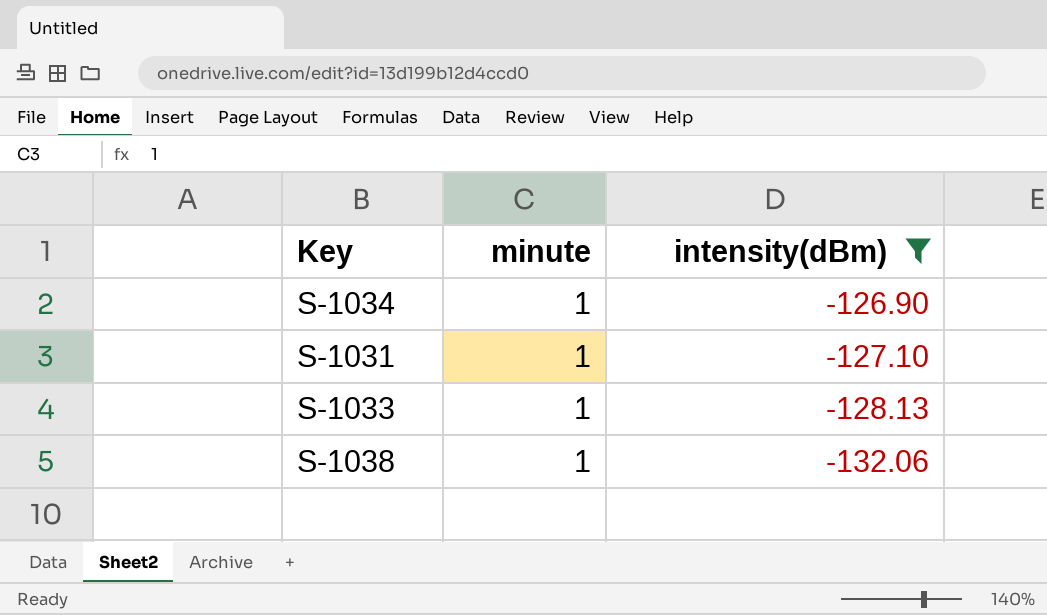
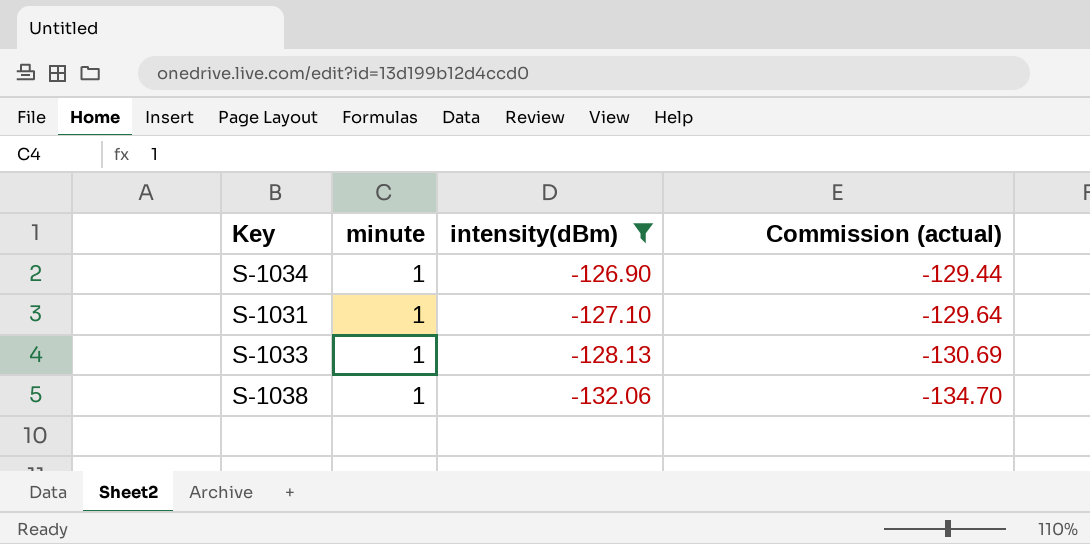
column Commission (actual) | formula: none -> [intensity(dBm)] * 1.02

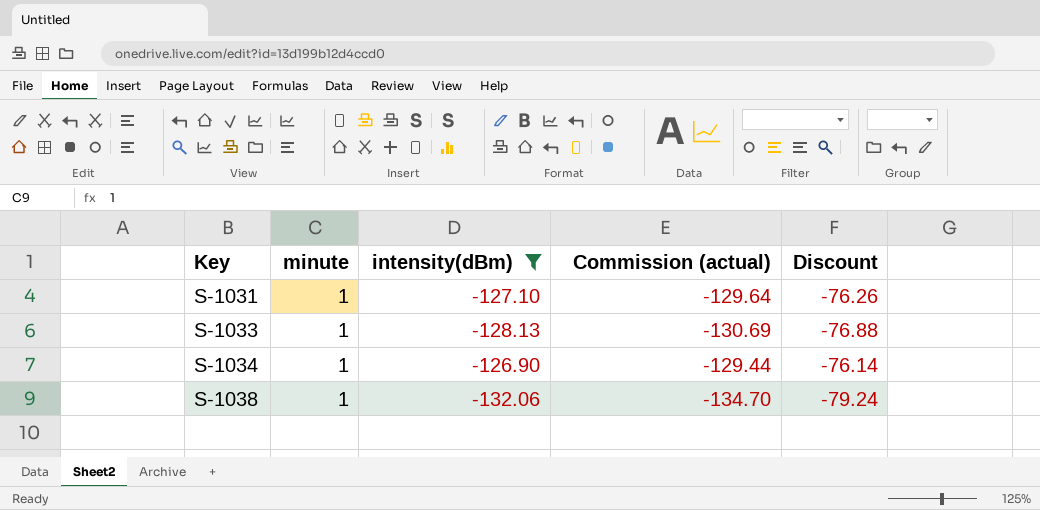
row order: intensity(dBm) descending -> Key ascending
column Discount | formula: none -> [intensity(dBm)] * 0.6

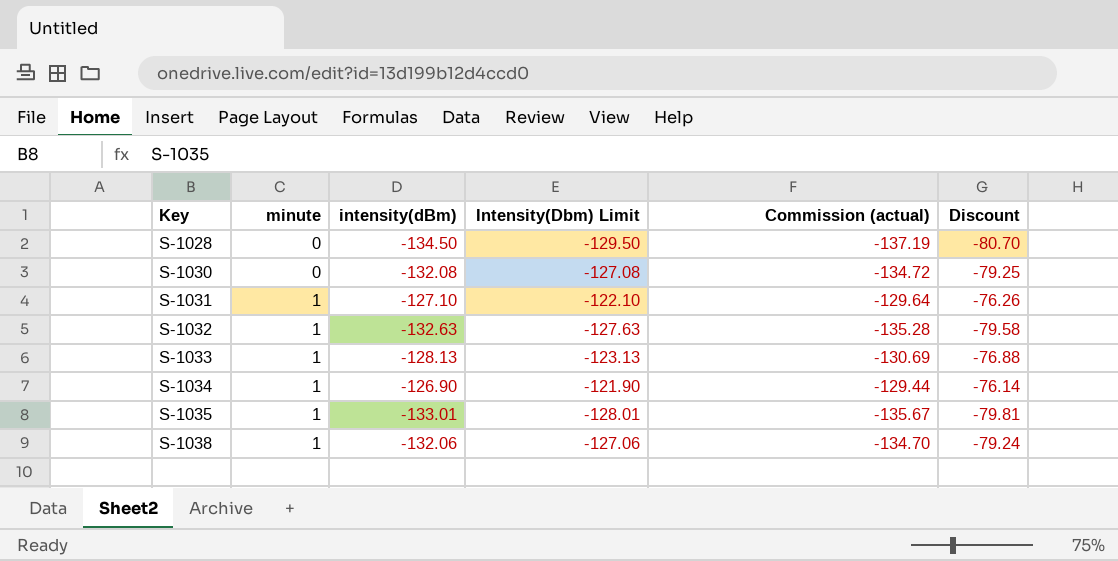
filter: intensity(dBm) >= -132.06 -> none
column Intensity(Dbm) Limit | formula: none -> [intensity(dBm)] + 5

